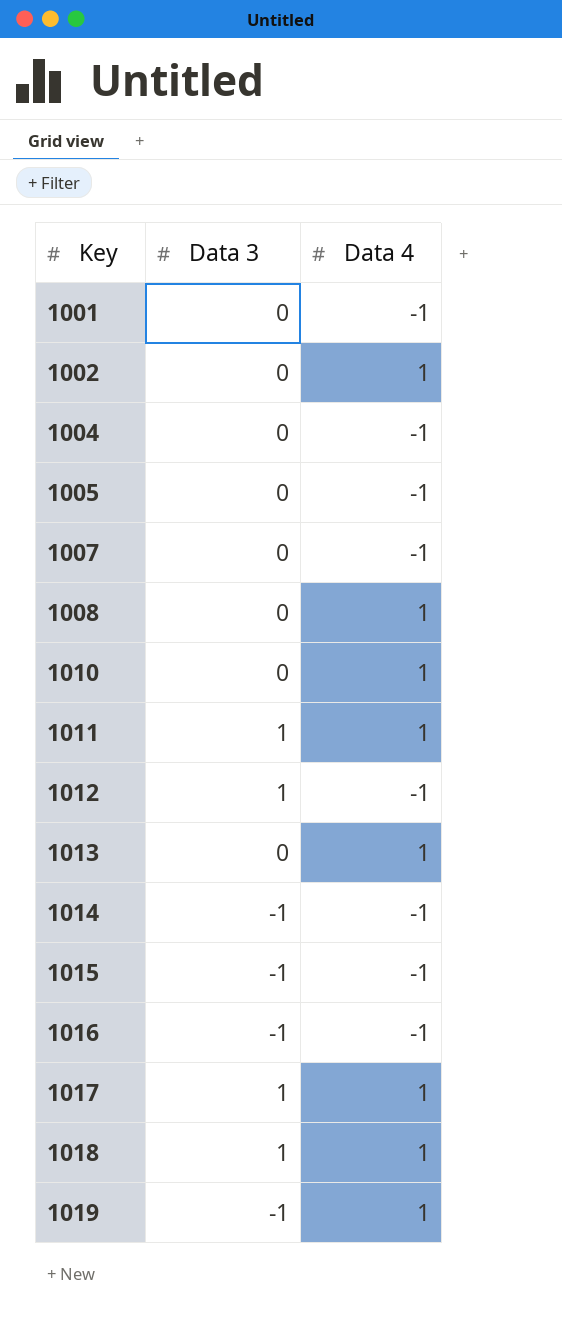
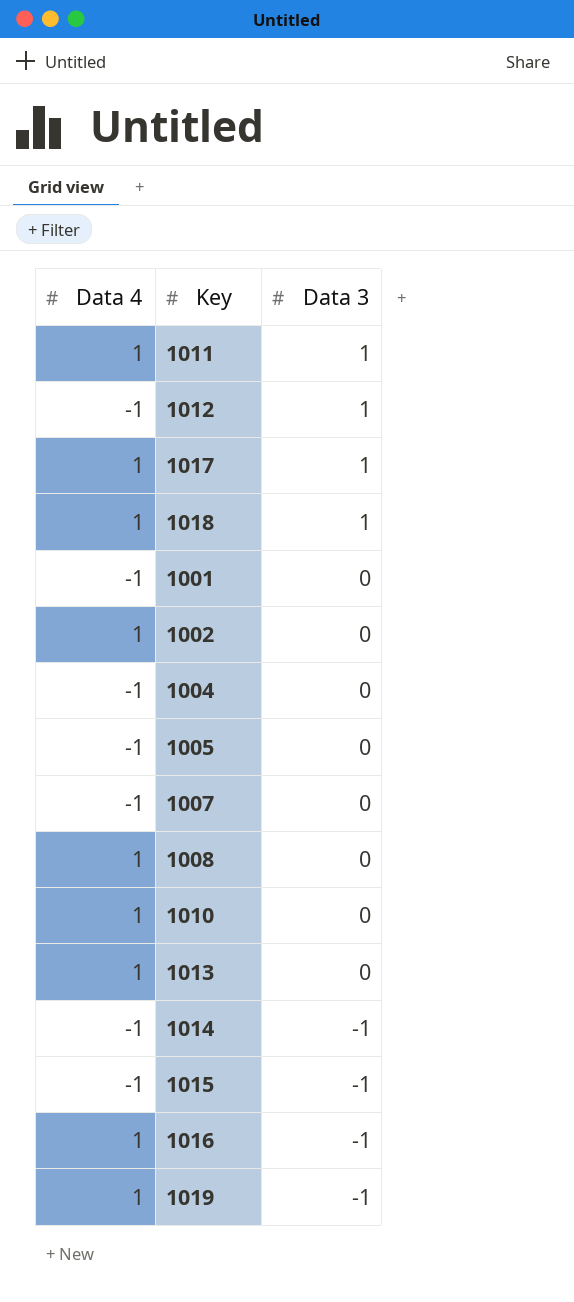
row order: Key ascending -> Data 3 descending
column Data 4 | position: 3 -> 1
1016 | Data 4: -1 -> 1

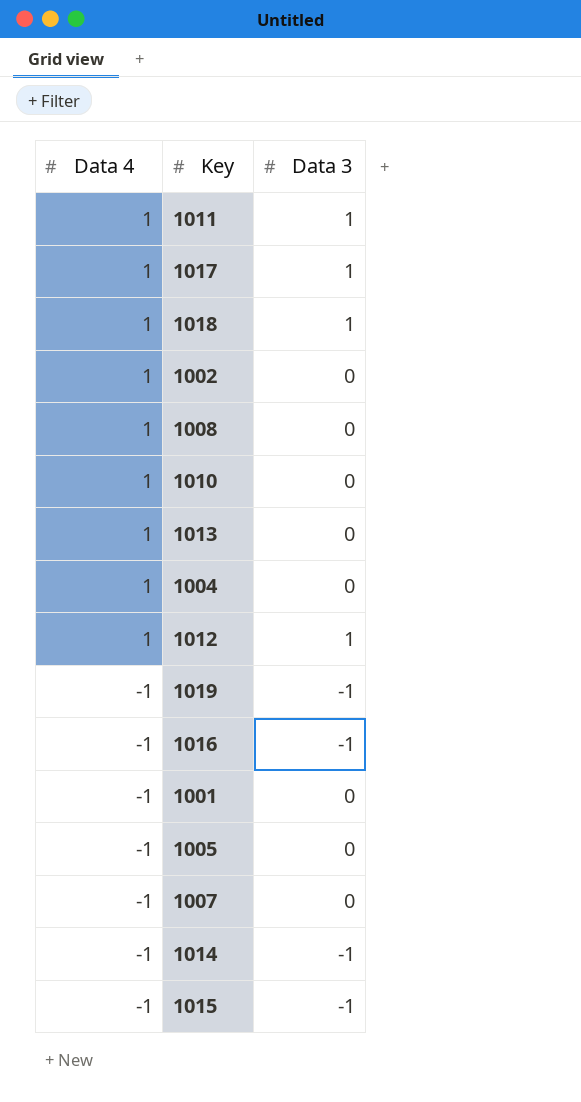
row order: Data 3 descending -> Data 4 descending
1004 | Data 4: -1 -> 1
1012 | Data 4: -1 -> 1
1019 | Data 4: 1 -> -1
1016 | Data 4: 1 -> -1

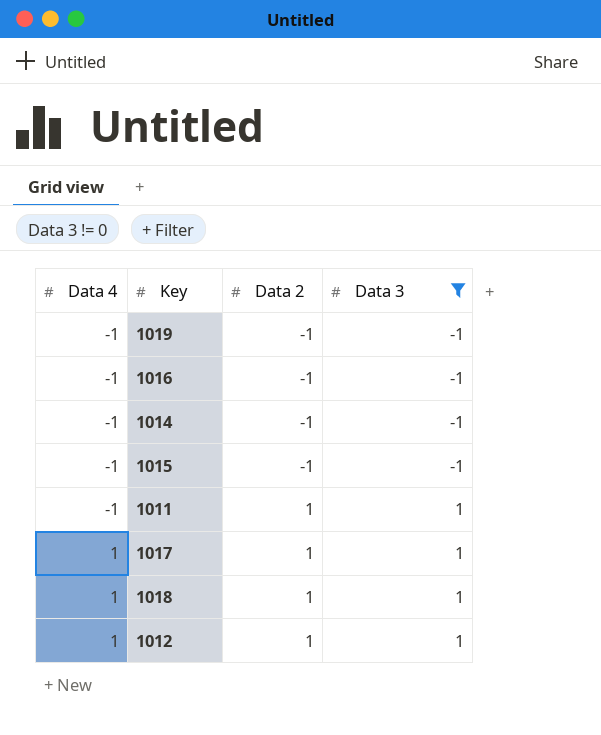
filter: none -> Data 3 != 0
row order: Data 4 descending -> Data 4 ascending
column Data 2 | position: none -> 3
1011 | Data 4: 1 -> -1

